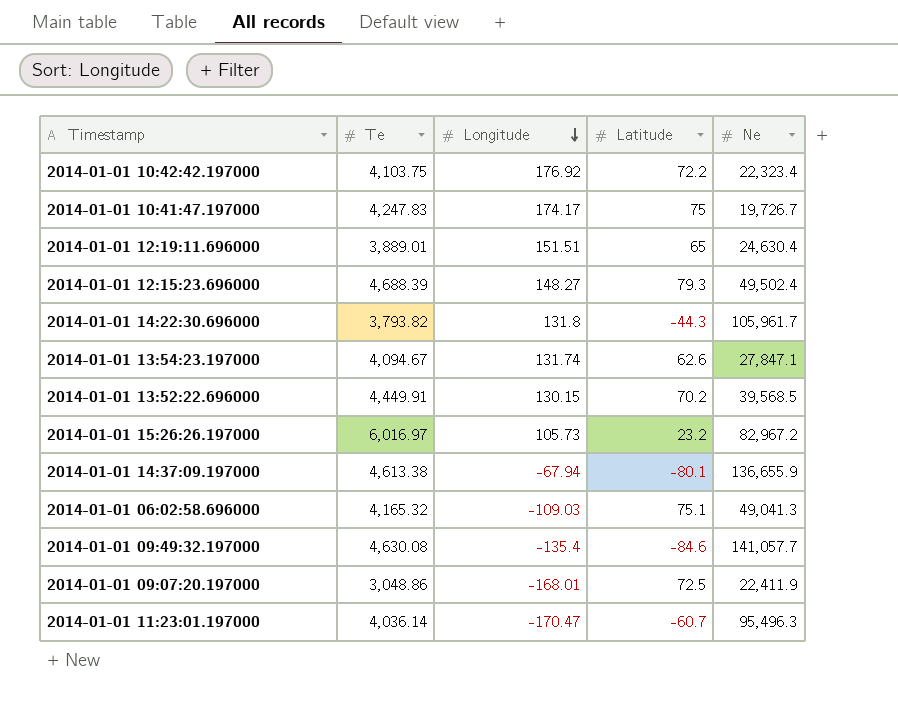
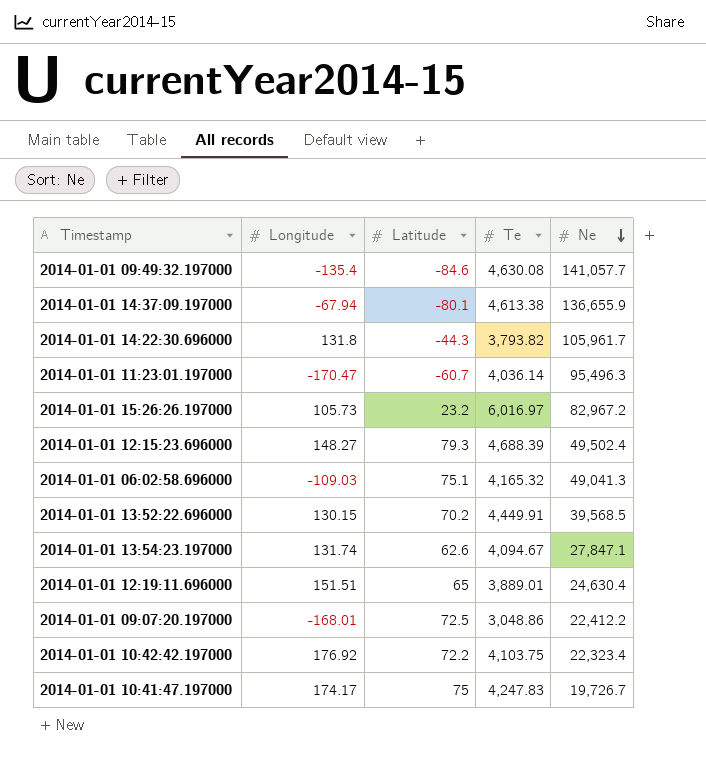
row order: Longitude descending -> Ne descending
column Te | position: 2 -> 4
2014-01-01 09:07:20.197000 | Ne: 22,411.9 -> 22,412.2

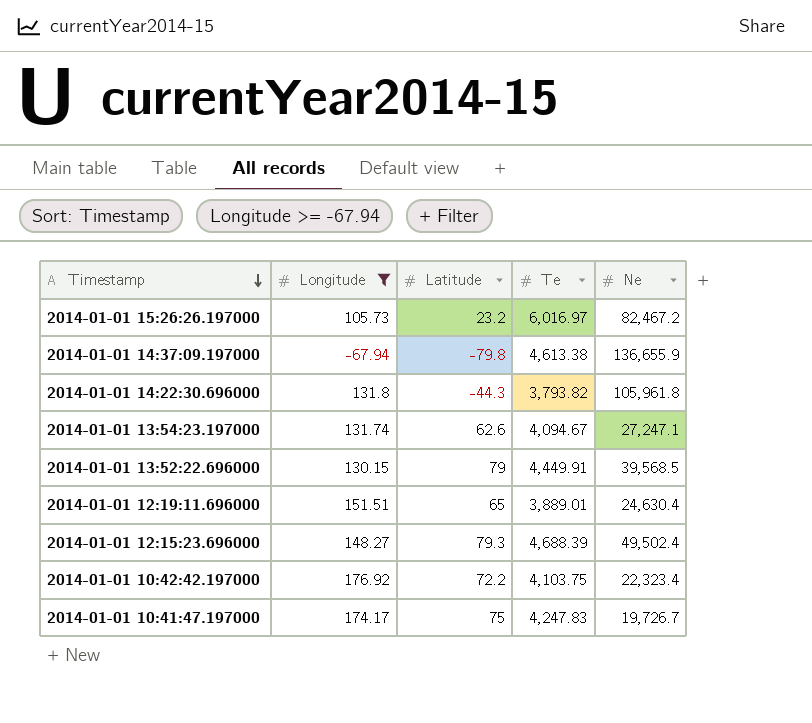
filter: none -> Longitude >= -67.94
row order: Ne descending -> Timestamp descending
2014-01-01 15:26:26.197000 | Ne: 82,967.2 -> 82,467.2
2014-01-01 14:37:09.197000 | Latitude: -80.1 -> -79.8
2014-01-01 14:22:30.696000 | Ne: 105,961.7 -> 105,961.8
2014-01-01 13:54:23.197000 | Ne: 27,847.1 -> 27,247.1
2014-01-01 13:52:22.696000 | Latitude: 70.2 -> 79

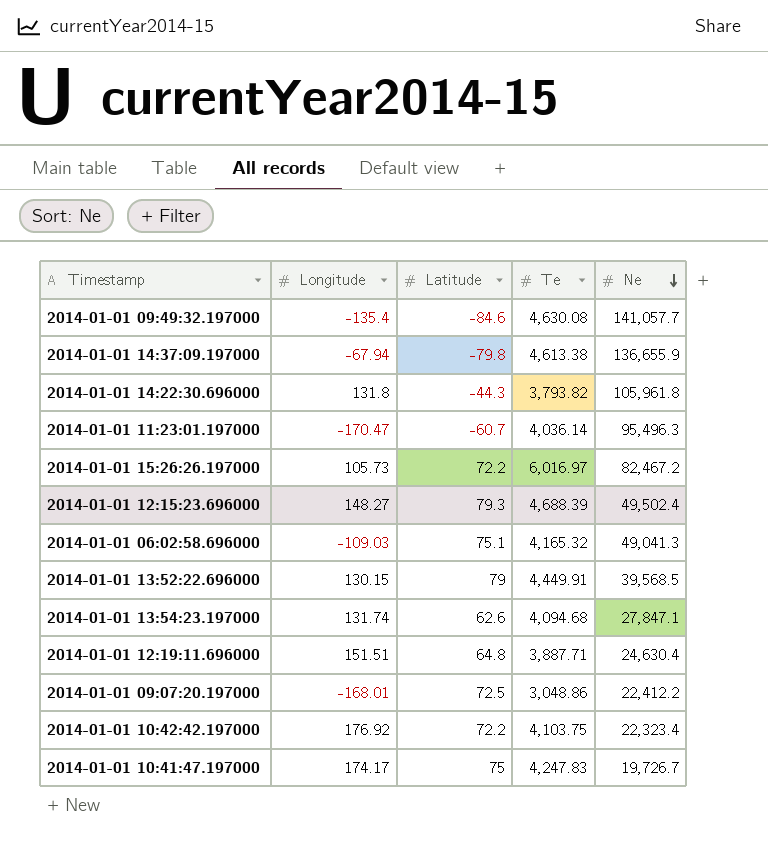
filter: Longitude >= -67.94 -> none
row order: Timestamp descending -> Ne descending
2014-01-01 15:26:26.197000 | Latitude: 23.2 -> 72.2
2014-01-01 13:54:23.197000 | Te: 4,094.67 -> 4,094.68
2014-01-01 13:54:23.197000 | Ne: 27,247.1 -> 27,847.1
2014-01-01 12:19:11.696000 | Latitude: 65 -> 64.8
2014-01-01 12:19:11.696000 | Te: 3,889.01 -> 3,887.71

